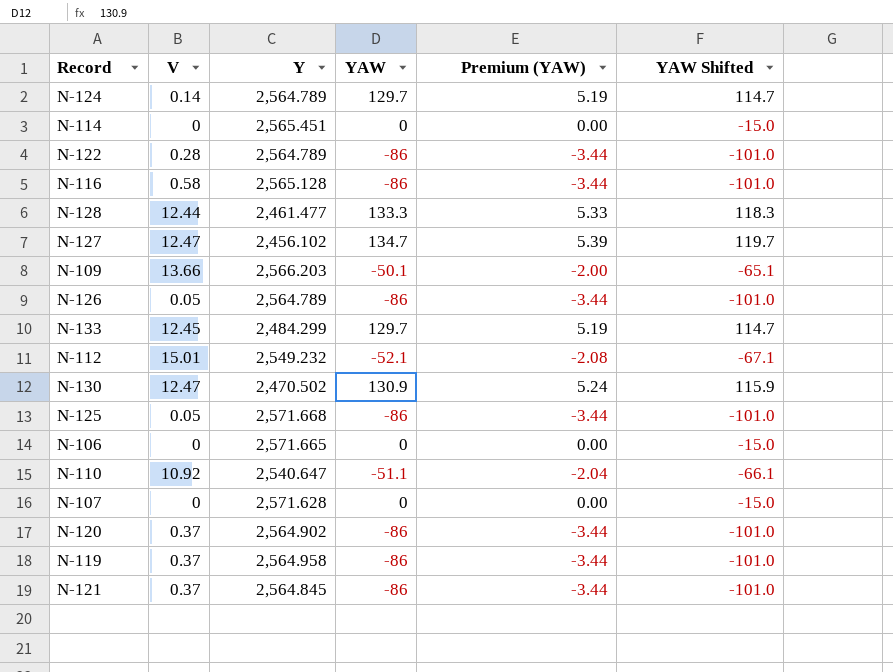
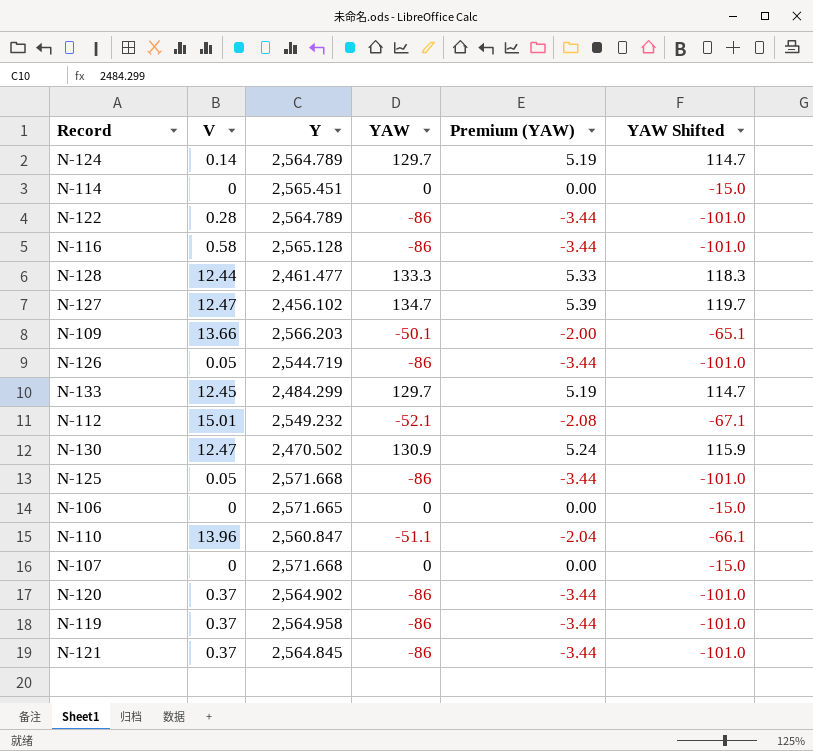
N-126 | Y: 2,564.789 -> 2,544.719
N-110 | V: 10.92 -> 13.96
N-110 | Y: 2,540.647 -> 2,560.847
N-107 | Y: 2,571.628 -> 2,571.668

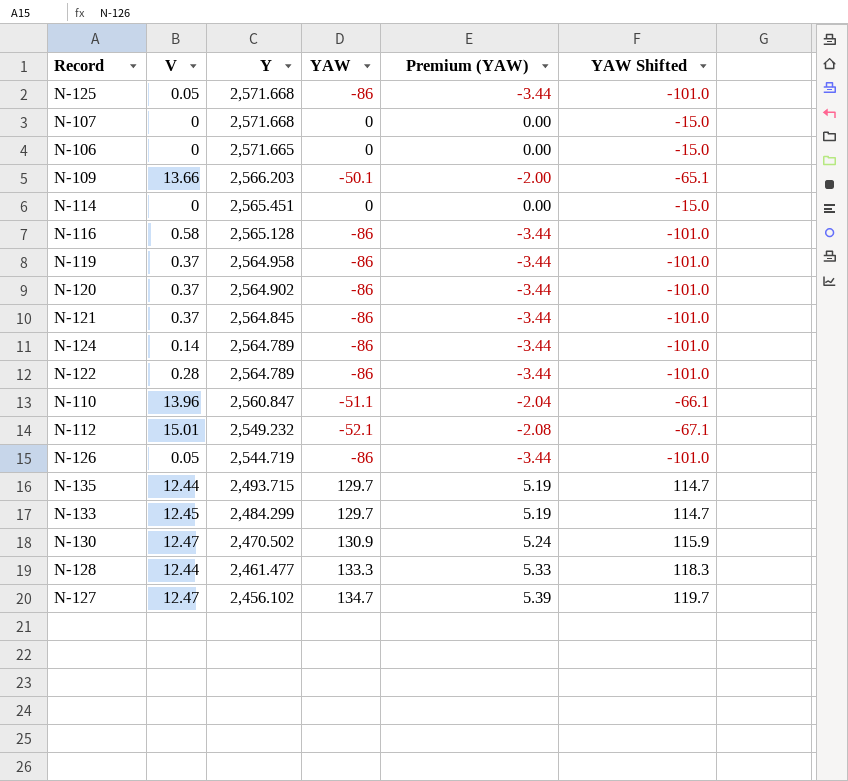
row order: none -> Y descending
N-124 | YAW: 129.7 -> -86
N-124 | Premium (YAW): 5.19 -> -3.44
N-124 | YAW Shifted: 114.7 -> -101.0
row N-135: none -> 12.44 | 2,493.715 | 129.7 | 5.19 | 114.7

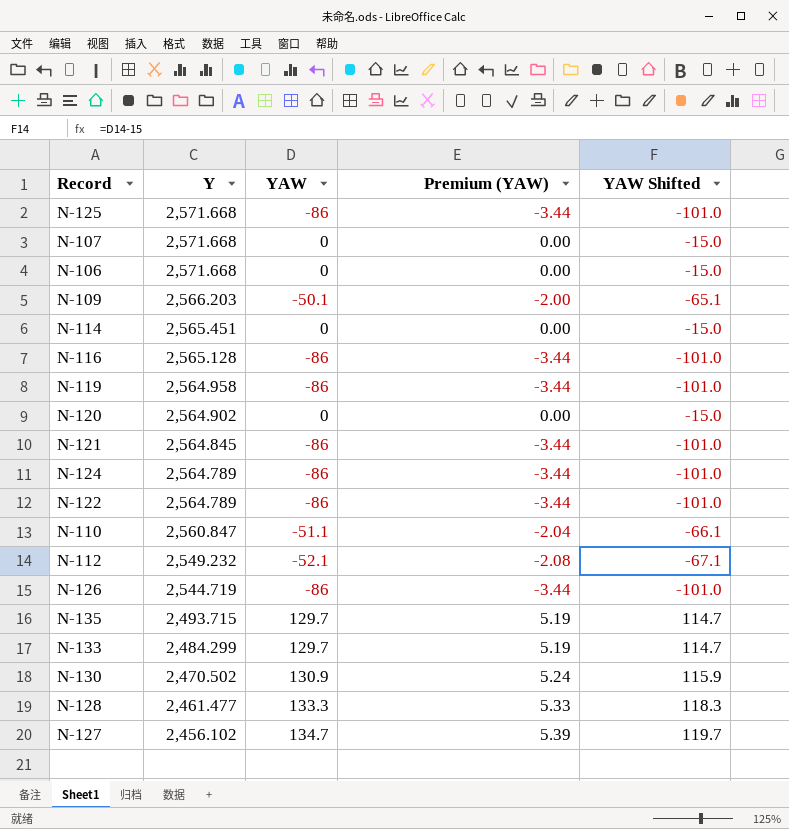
column V | position: 2 -> none
N-106 | Y: 2,571.665 -> 2,571.668
N-120 | YAW: -86 -> 0
N-120 | Premium (YAW): -3.44 -> 0.00
N-120 | YAW Shifted: -101.0 -> -15.0

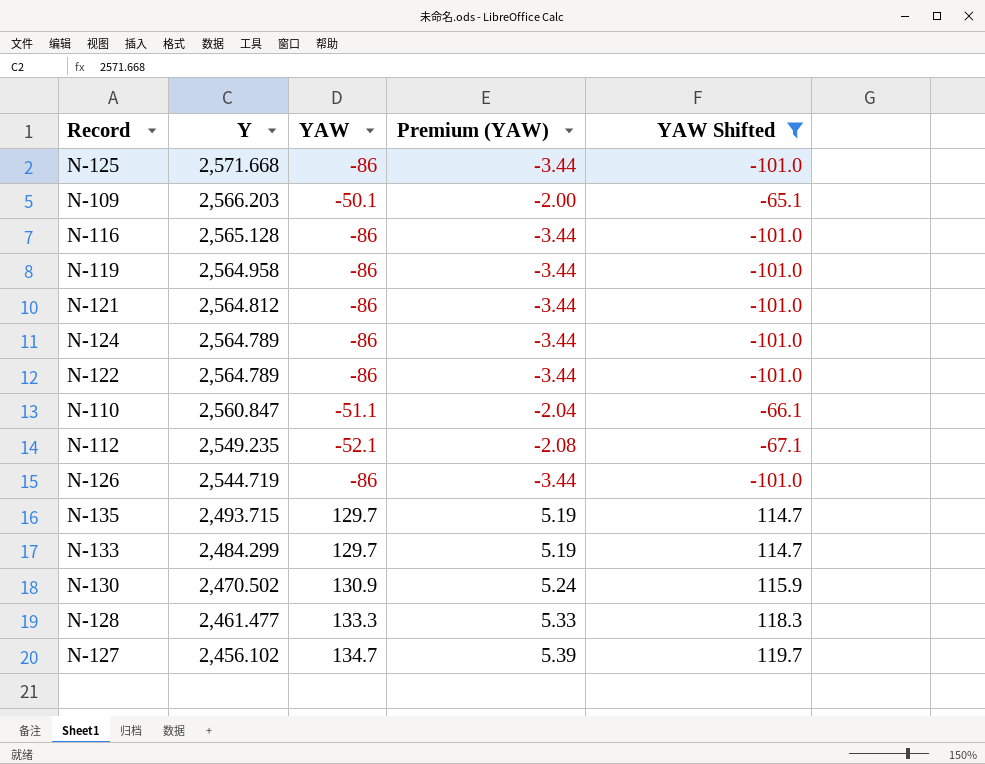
filter: none -> YAW Shifted != -15.0
N-121 | Y: 2,564.845 -> 2,564.812
N-112 | Y: 2,549.232 -> 2,549.235

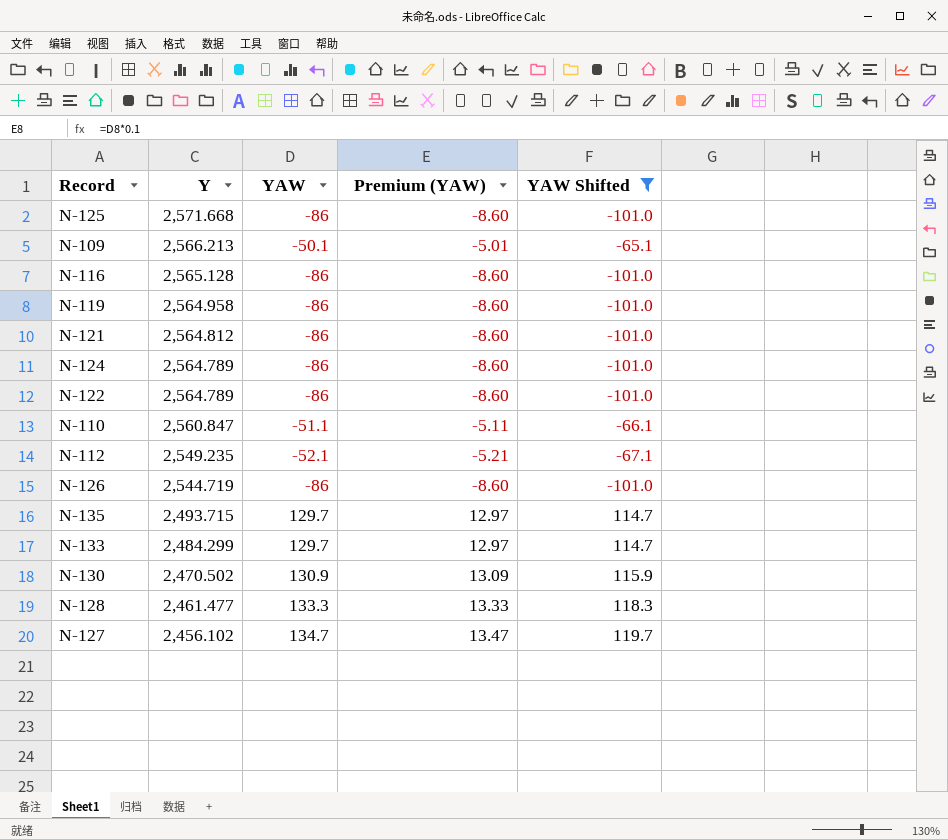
column Premium (YAW) | formula: [YAW] * 0.04 -> [YAW] * 0.1
N-109 | Y: 2,566.203 -> 2,566.213

